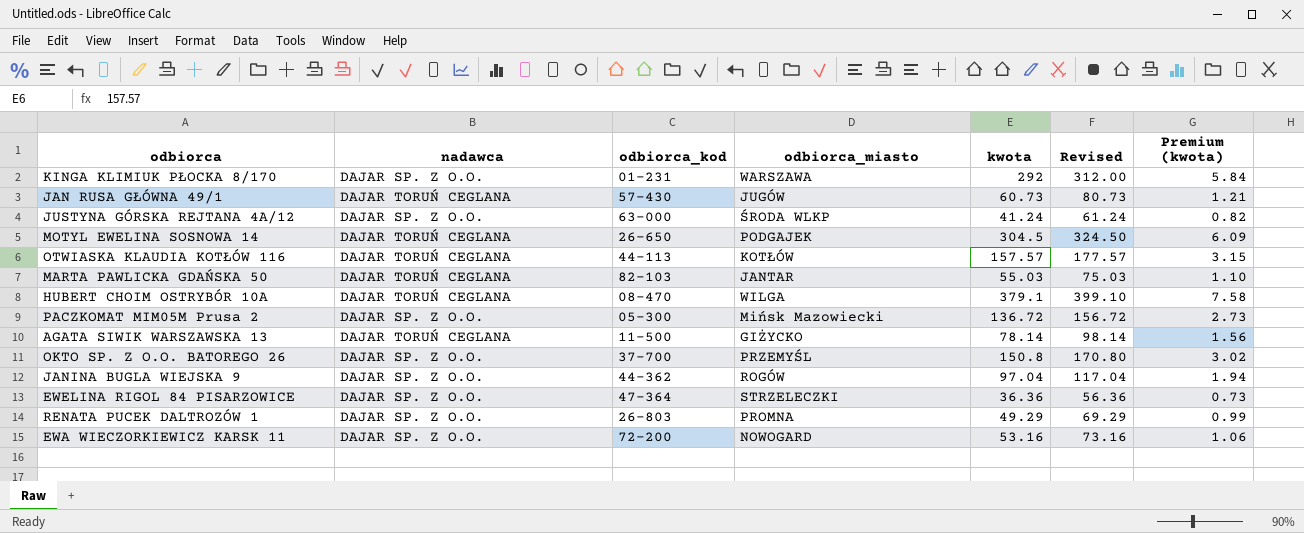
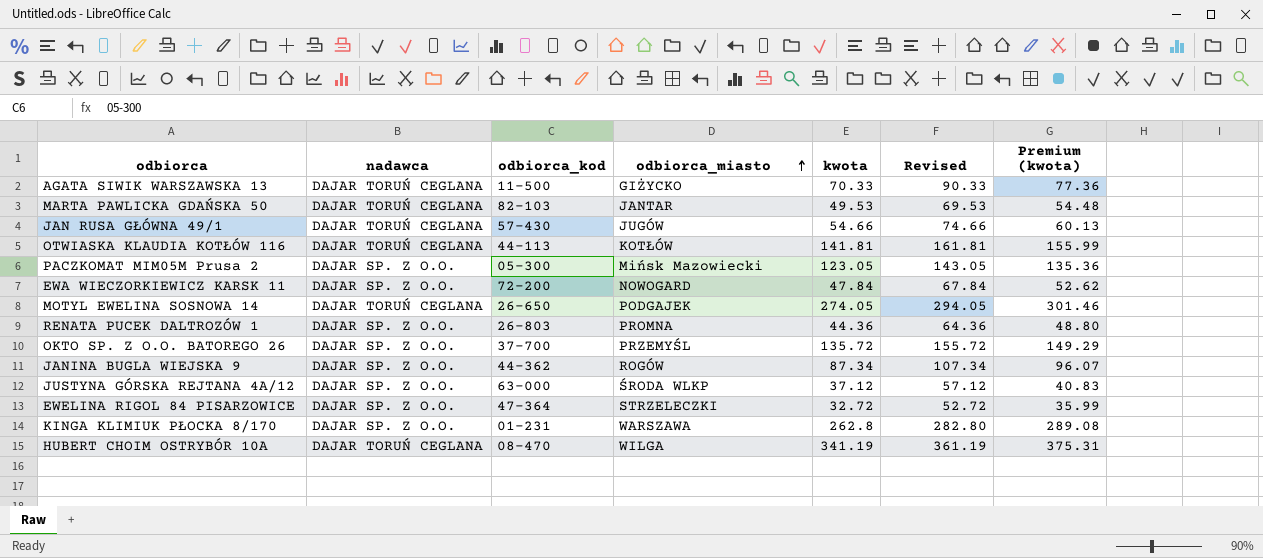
row order: none -> odbiorca_miasto ascending
column Premium (kwota) | formula: [kwota] * 0.02 -> [kwota] * 1.1
AGATA SIWIK WARSZAWSKA 13 | kwota: 78.14 -> 70.33
AGATA SIWIK WARSZAWSKA 13 | Revised: 98.14 -> 90.33
MARTA PAWLICKA GDAŃSKA 50 | kwota: 55.03 -> 49.53
MARTA PAWLICKA GDAŃSKA 50 | Revised: 75.03 -> 69.53
JAN RUSA GŁÓWNA 49/1 | kwota: 60.73 -> 54.66
JAN RUSA GŁÓWNA 49/1 | Revised: 80.73 -> 74.66
OTWIASKA KLAUDIA KOTŁÓW 116 | kwota: 157.57 -> 141.81
OTWIASKA KLAUDIA KOTŁÓW 116 | Revised: 177.57 -> 161.81
PACZKOMAT MIM05M Prusa 2 | kwota: 136.72 -> 123.05
PACZKOMAT MIM05M Prusa 2 | Revised: 156.72 -> 143.05
EWA WIECZORKIEWICZ KARSK 11 | kwota: 53.16 -> 47.84
EWA WIECZORKIEWICZ KARSK 11 | Revised: 73.16 -> 67.84
MOTYL EWELINA SOSNOWA 14 | kwota: 304.5 -> 274.05
MOTYL EWELINA SOSNOWA 14 | Revised: 324.50 -> 294.05
RENATA PUCEK DALTROZÓW 1 | kwota: 49.29 -> 44.36
RENATA PUCEK DALTROZÓW 1 | Revised: 69.29 -> 64.36
OKTO SP. Z O.O. BATOREGO 26 | kwota: 150.8 -> 135.72
OKTO SP. Z O.O. BATOREGO 26 | Revised: 170.80 -> 155.72
JANINA BUGLA WIEJSKA 9 | kwota: 97.04 -> 87.34
JANINA BUGLA WIEJSKA 9 | Revised: 117.04 -> 107.34
JUSTYNA GÓRSKA REJTANA 4A/12 | kwota: 41.24 -> 37.12
JUSTYNA GÓRSKA REJTANA 4A/12 | Revised: 61.24 -> 57.12
EWELINA RIGOL 84 PISARZOWICE | kwota: 36.36 -> 32.72
EWELINA RIGOL 84 PISARZOWICE | Revised: 56.36 -> 52.72
KINGA KLIMIUK PŁOCKA 8/170 | kwota: 292 -> 262.8
KINGA KLIMIUK PŁOCKA 8/170 | Revised: 312.00 -> 282.80
HUBERT CHOIM OSTRYBÓR 10A | kwota: 379.1 -> 341.19
HUBERT CHOIM OSTRYBÓR 10A | Revised: 399.10 -> 361.19

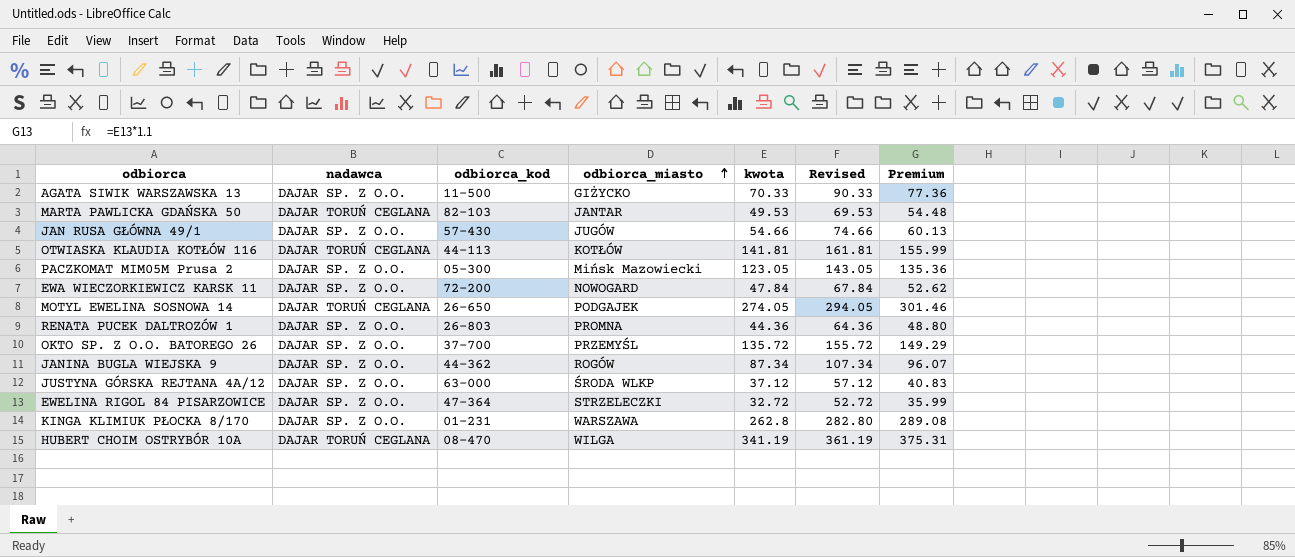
column name: Premium (kwota) -> Premium
AGATA SIWIK WARSZAWSKA 13 | nadawca: DAJAR TORUŃ CEGLANA -> DAJAR SP. Z O.O.
JAN RUSA GŁÓWNA 49/1 | nadawca: DAJAR TORUŃ CEGLANA -> DAJAR SP. Z O.O.

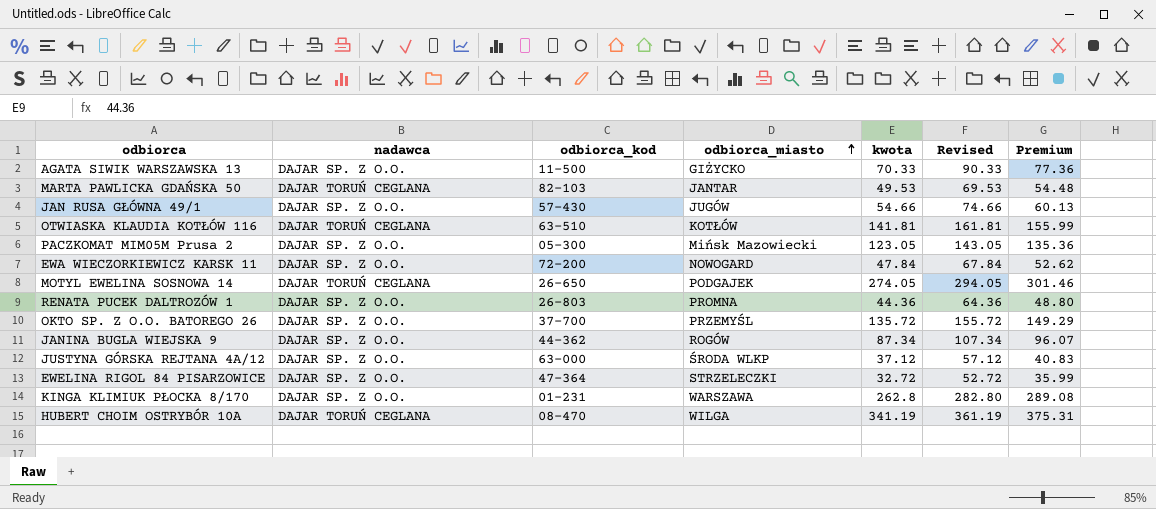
OTWIASKA KLAUDIA KOTŁÓW 116 | odbiorca_kod: 44-113 -> 63-510

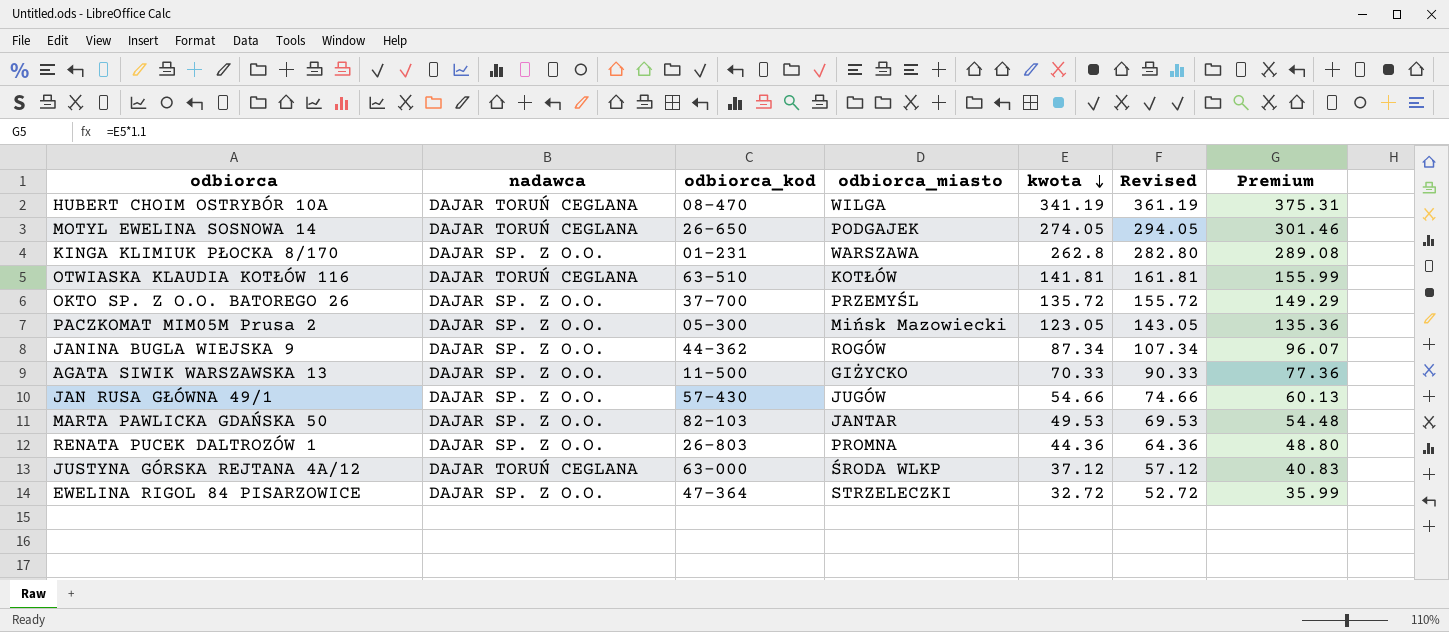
row order: odbiorca_miasto ascending -> kwota descending
row EWA WIECZORKIEWICZ KARSK 11: DAJAR SP. Z O.O. | 72-200 | NOWOGARD | 47.84 | 67.84 | 52.62 -> none
MARTA PAWLICKA GDAŃSKA 50 | nadawca: DAJAR TORUŃ CEGLANA -> DAJAR SP. Z O.O.
JUSTYNA GÓRSKA REJTANA 4A/12 | nadawca: DAJAR SP. Z O.O. -> DAJAR TORUŃ CEGLANA

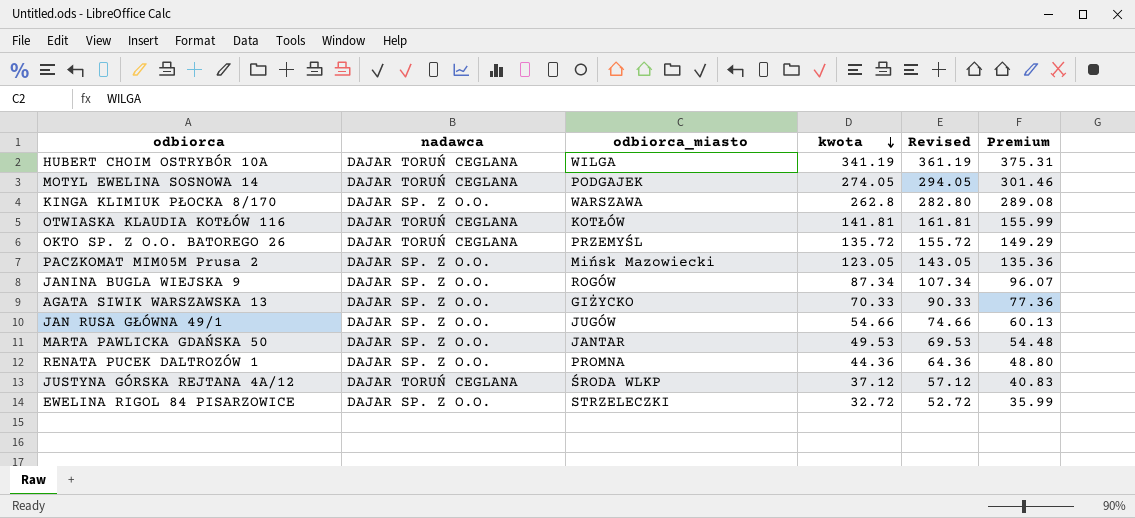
column odbiorca_kod | position: 3 -> none
OKTO SP. Z O.O. BATOREGO 26 | nadawca: DAJAR SP. Z O.O. -> DAJAR TORUŃ CEGLANA

